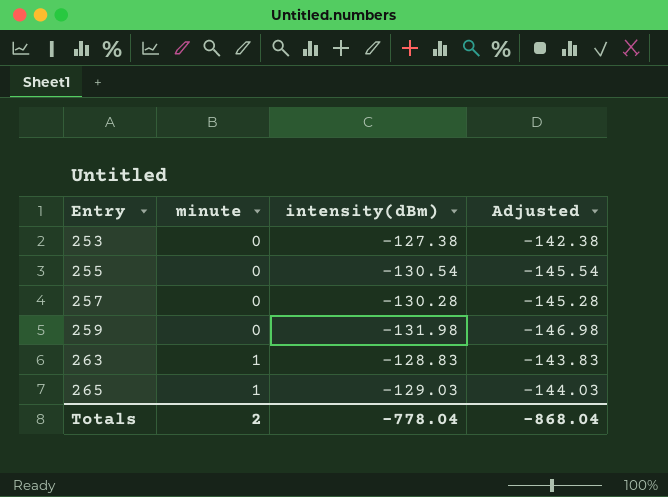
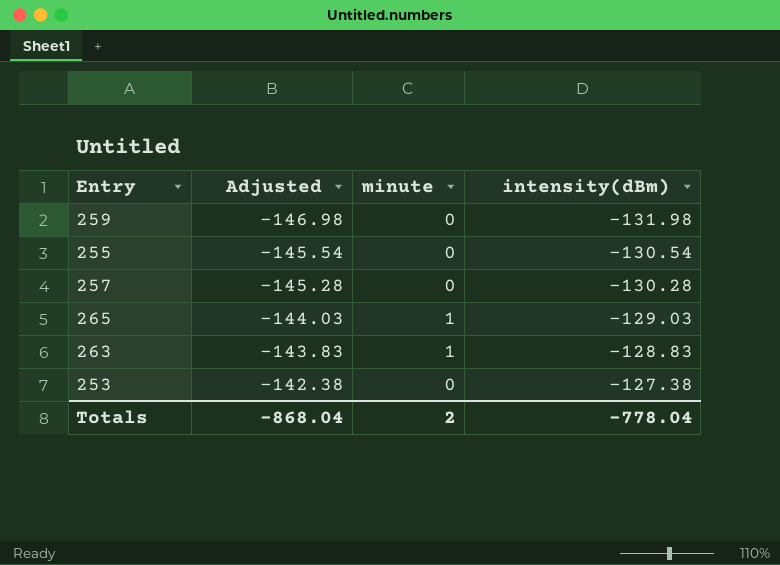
row order: Entry ascending -> Adjusted ascending
column Adjusted | position: 4 -> 2

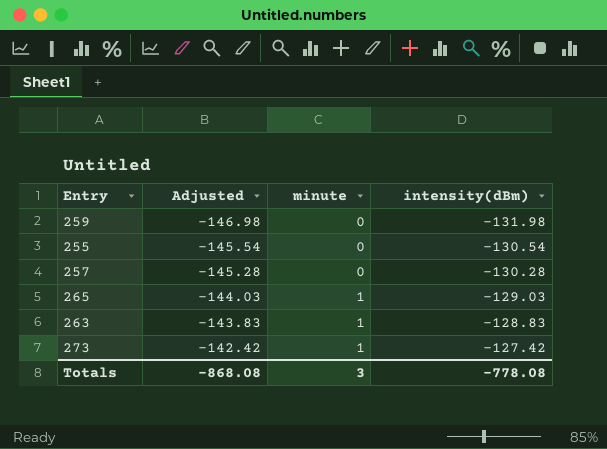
row 253: -142.38 | 0 | -127.38 -> none
row 273: none -> -142.42 | 1 | -127.42
Totals | Adjusted: -868.04 -> -868.08
Totals | minute: 2 -> 3
Totals | intensity(dBm): -778.04 -> -778.08

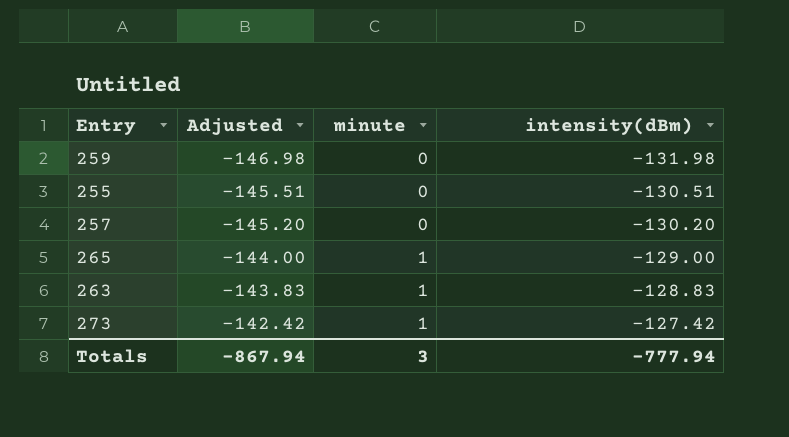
255 | Adjusted: -145.54 -> -145.51
255 | intensity(dBm): -130.54 -> -130.51
257 | Adjusted: -145.28 -> -145.20
257 | intensity(dBm): -130.28 -> -130.20
265 | Adjusted: -144.03 -> -144.00
265 | intensity(dBm): -129.03 -> -129.00
Totals | Adjusted: -868.08 -> -867.94
Totals | intensity(dBm): -778.08 -> -777.94

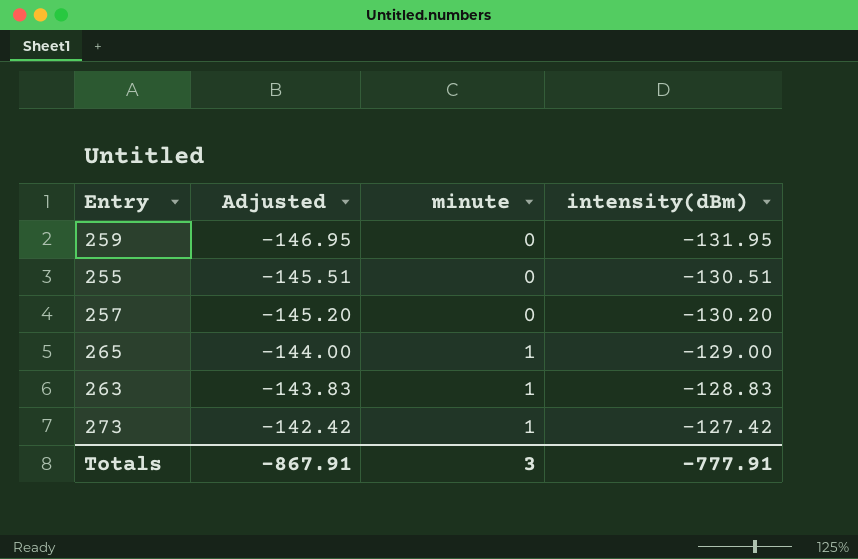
259 | Adjusted: -146.98 -> -146.95
259 | intensity(dBm): -131.98 -> -131.95
Totals | Adjusted: -867.94 -> -867.91
Totals | intensity(dBm): -777.94 -> -777.91

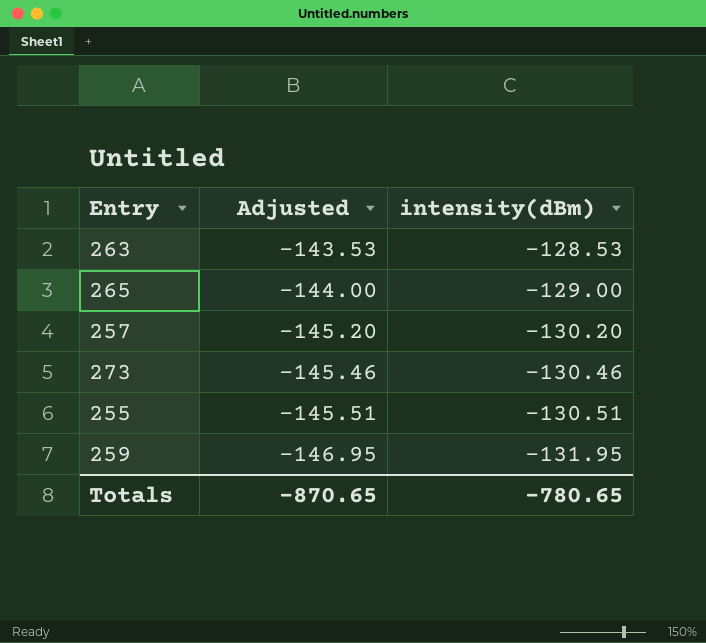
row order: Adjusted ascending -> Adjusted descending
column minute | position: 3 -> none
263 | Adjusted: -143.83 -> -143.53
263 | intensity(dBm): -128.83 -> -128.53
273 | Adjusted: -142.42 -> -145.46
273 | intensity(dBm): -127.42 -> -130.46
Totals | Adjusted: -867.91 -> -870.65
Totals | intensity(dBm): -777.91 -> -780.65

